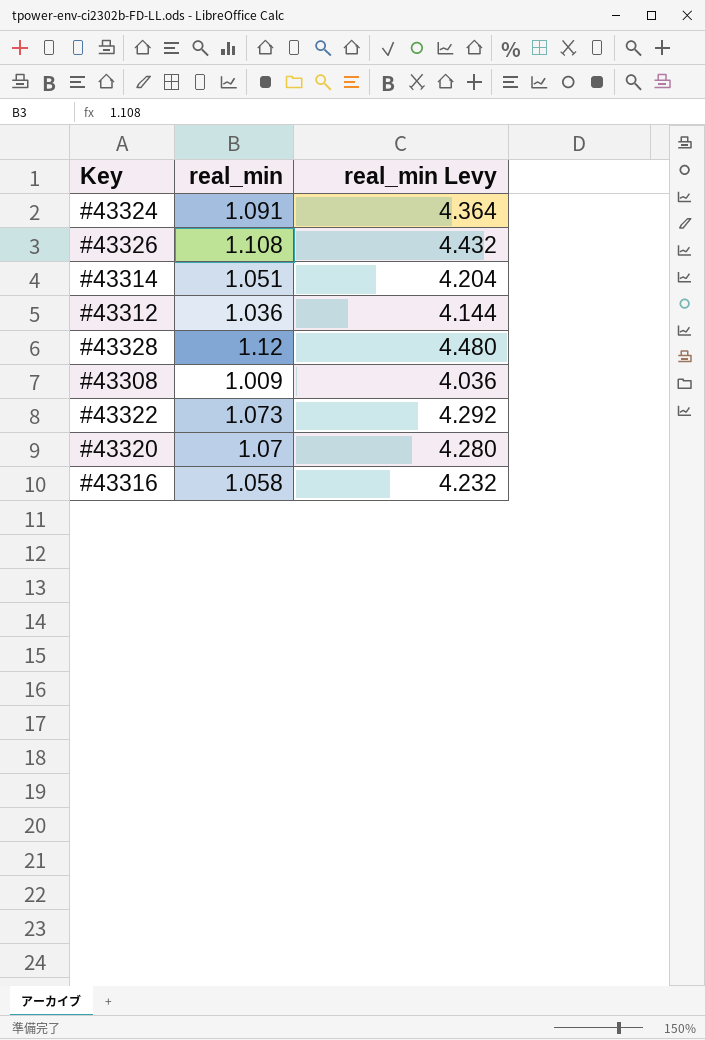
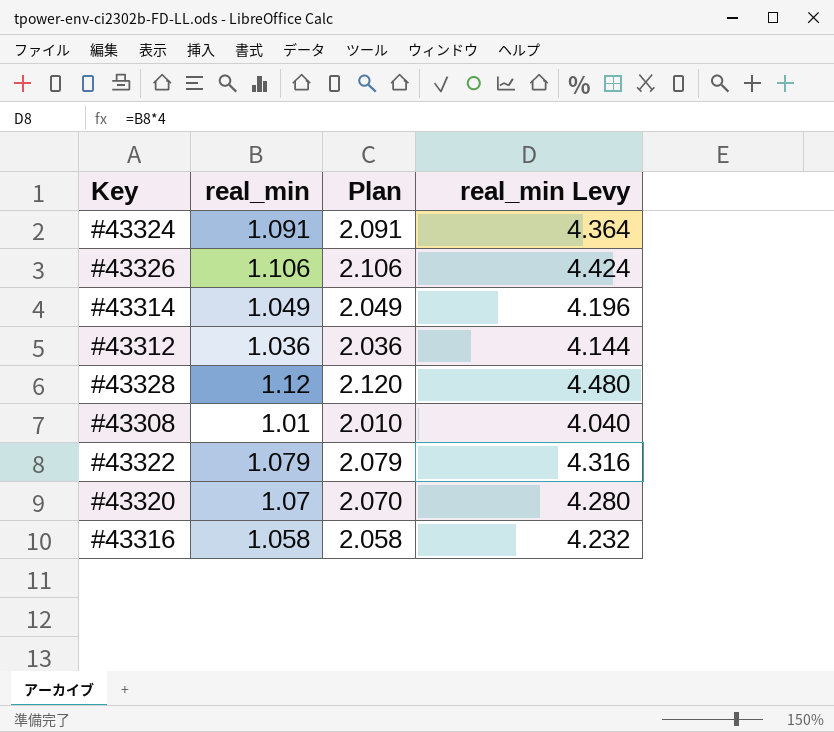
column Plan | formula: none -> [real_min] + 1
#43326 | real_min: 1.108 -> 1.106
#43326 | real_min Levy: 4.432 -> 4.424
#43314 | real_min: 1.051 -> 1.049
#43314 | real_min Levy: 4.204 -> 4.196
#43308 | real_min: 1.009 -> 1.01
#43308 | real_min Levy: 4.036 -> 4.040
#43322 | real_min: 1.073 -> 1.079
#43322 | real_min Levy: 4.292 -> 4.316

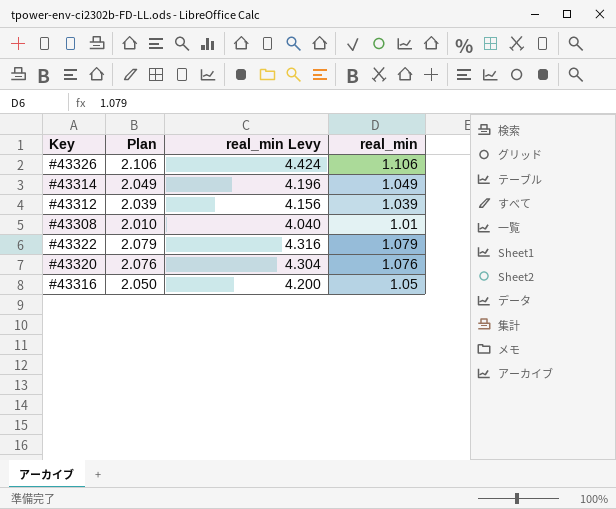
column real_min | position: 2 -> 4
row #43324: 1.091 | 2.091 | 4.364 -> none
row #43328: 1.12 | 2.120 | 4.480 -> none
#43312 | Plan: 2.036 -> 2.039
#43312 | real_min Levy: 4.144 -> 4.156
#43312 | real_min: 1.036 -> 1.039
#43320 | Plan: 2.070 -> 2.076
#43320 | real_min Levy: 4.280 -> 4.304
#43320 | real_min: 1.07 -> 1.076
#43316 | Plan: 2.058 -> 2.050
#43316 | real_min Levy: 4.232 -> 4.200
#43316 | real_min: 1.058 -> 1.05

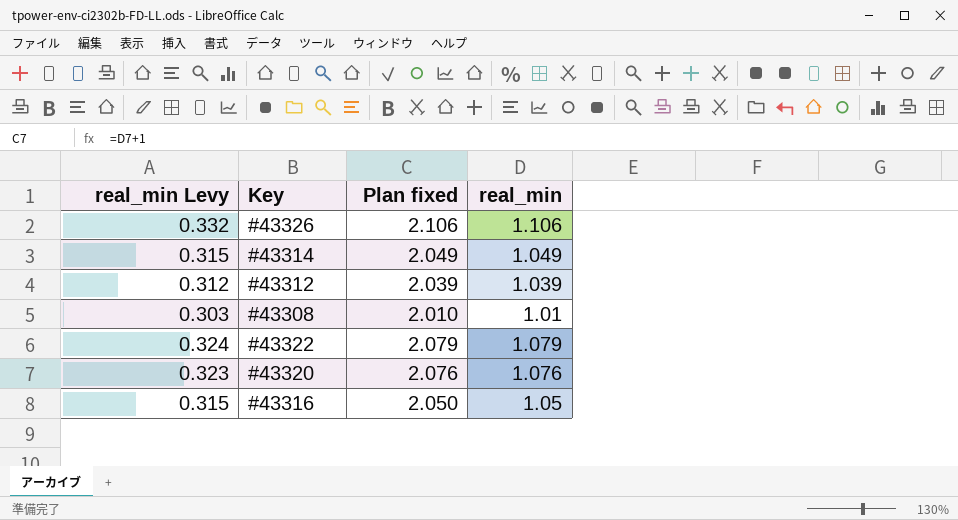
column real_min Levy | formula: [real_min] * 4 -> [real_min] * 0.3
column real_min Levy | position: 3 -> 1
column name: Plan -> Plan fixed

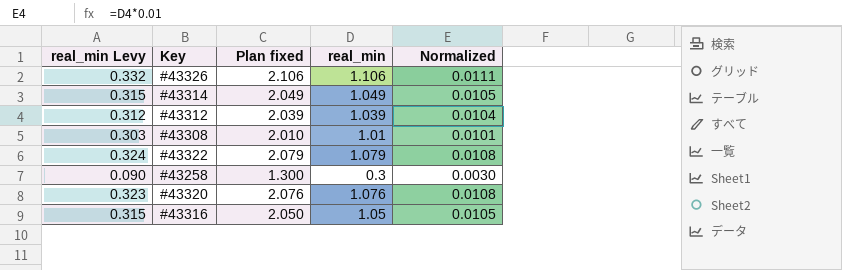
column Normalized | formula: none -> [real_min] * 0.01
row #43258: none -> 0.090 | 1.300 | 0.3 | 0.0030

